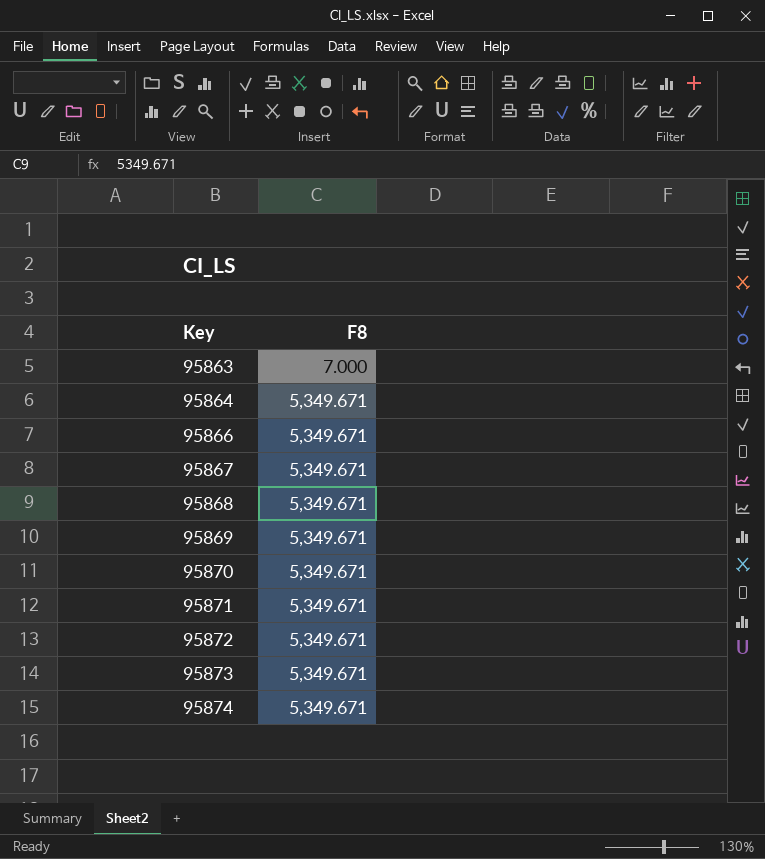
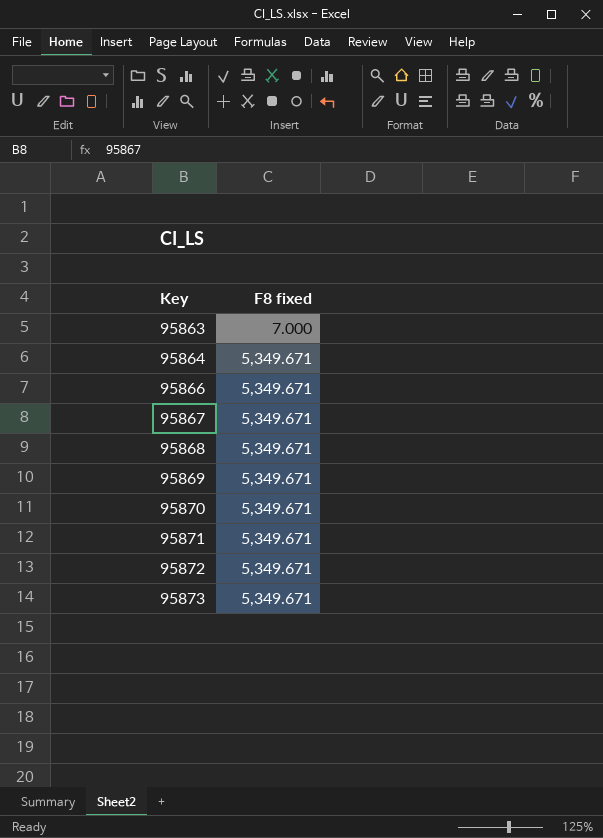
column name: F8 -> F8 fixed
row 95874: 5,349.671 -> none

